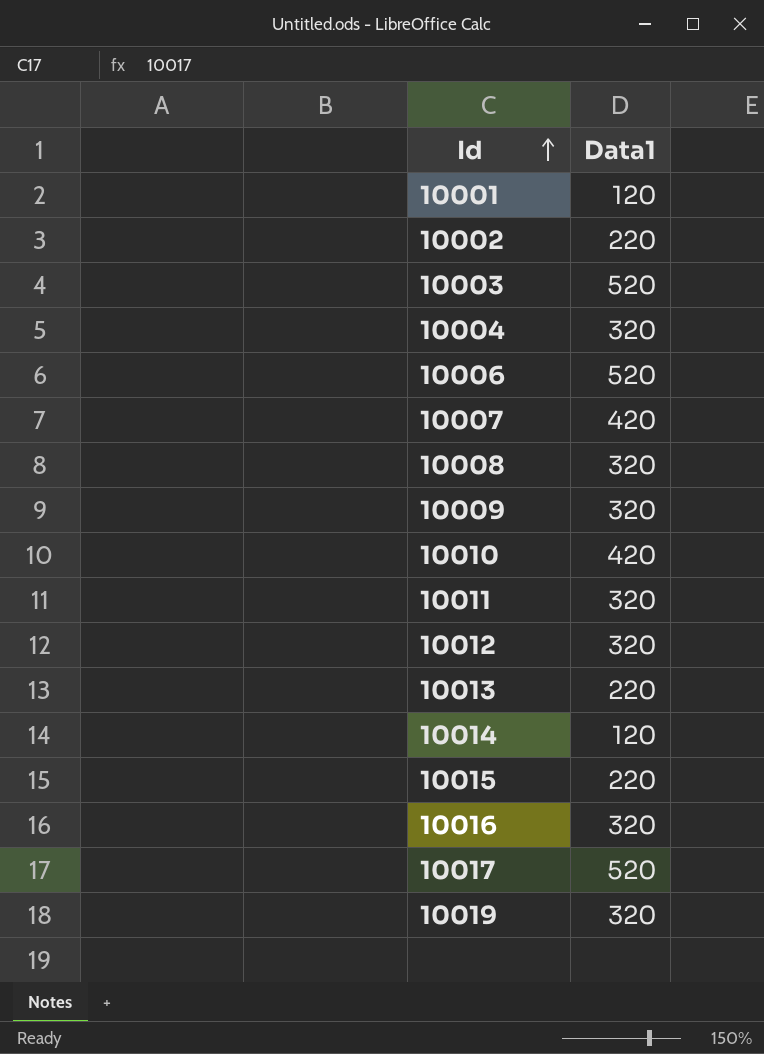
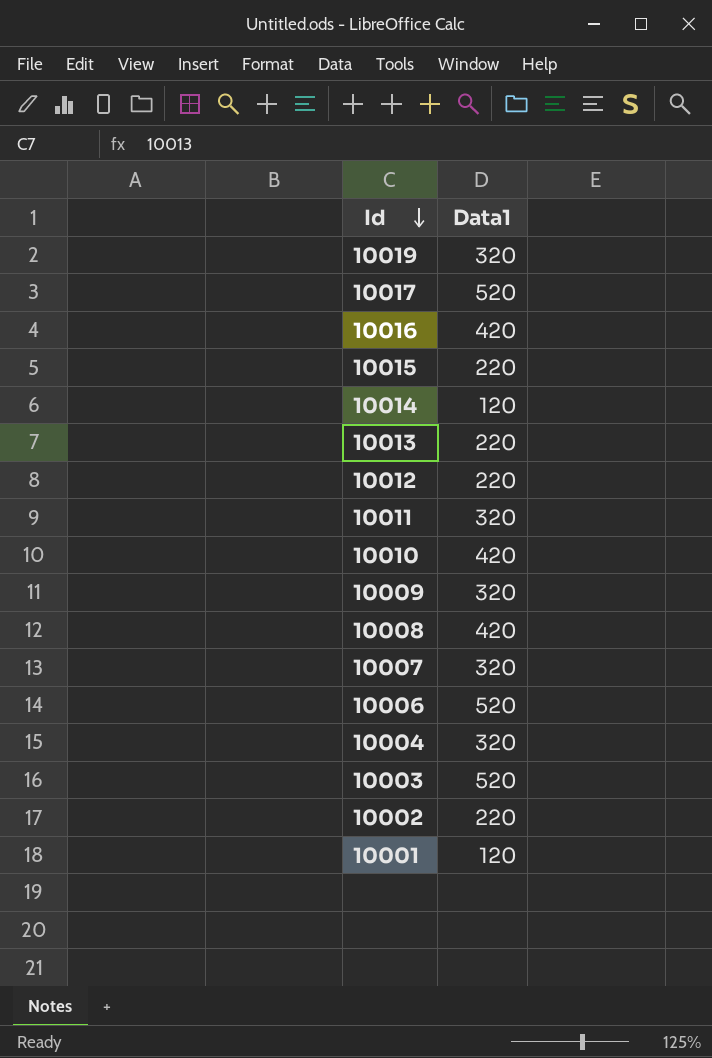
row order: Id ascending -> Id descending
10016 | Data1: 320 -> 420
10012 | Data1: 320 -> 220
10008 | Data1: 320 -> 420
10007 | Data1: 420 -> 320

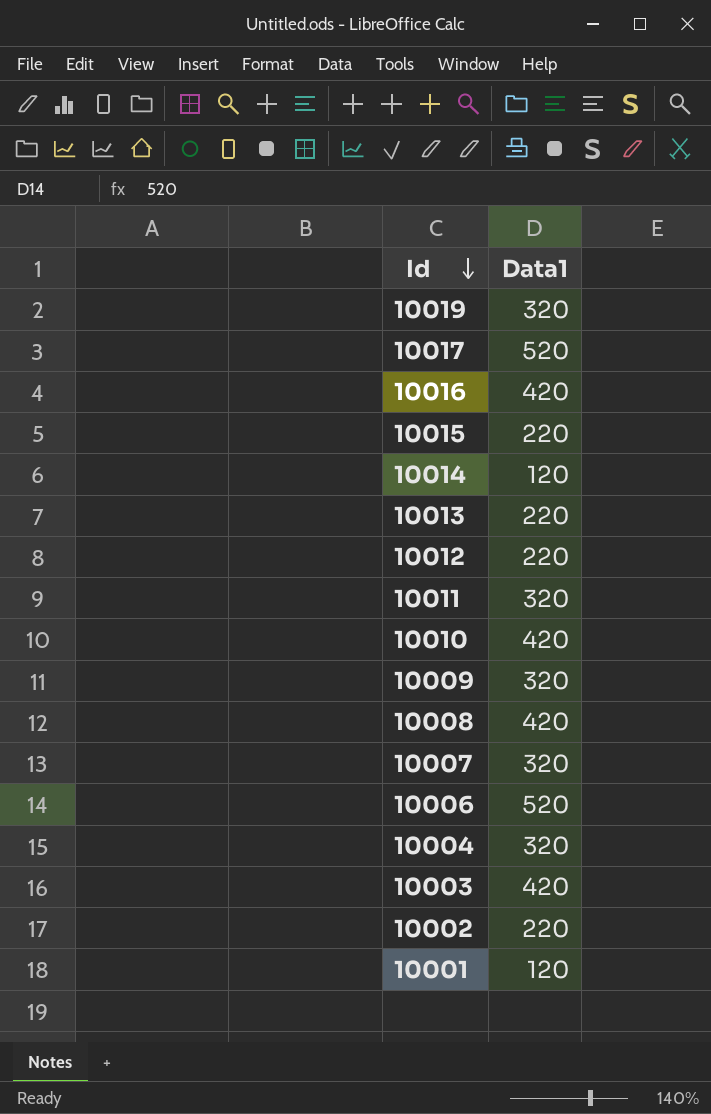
10003 | Data1: 520 -> 420

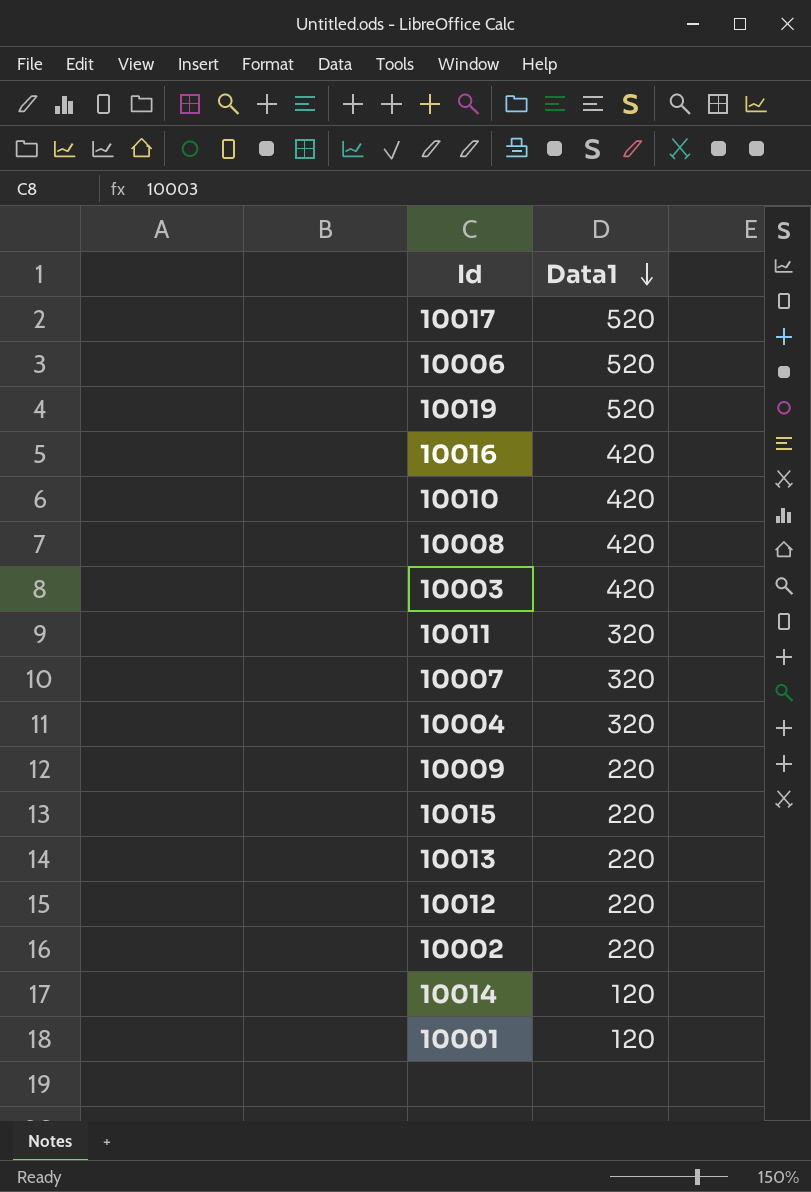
row order: Id descending -> Data1 descending
10019 | Data1: 320 -> 520
10009 | Data1: 320 -> 220

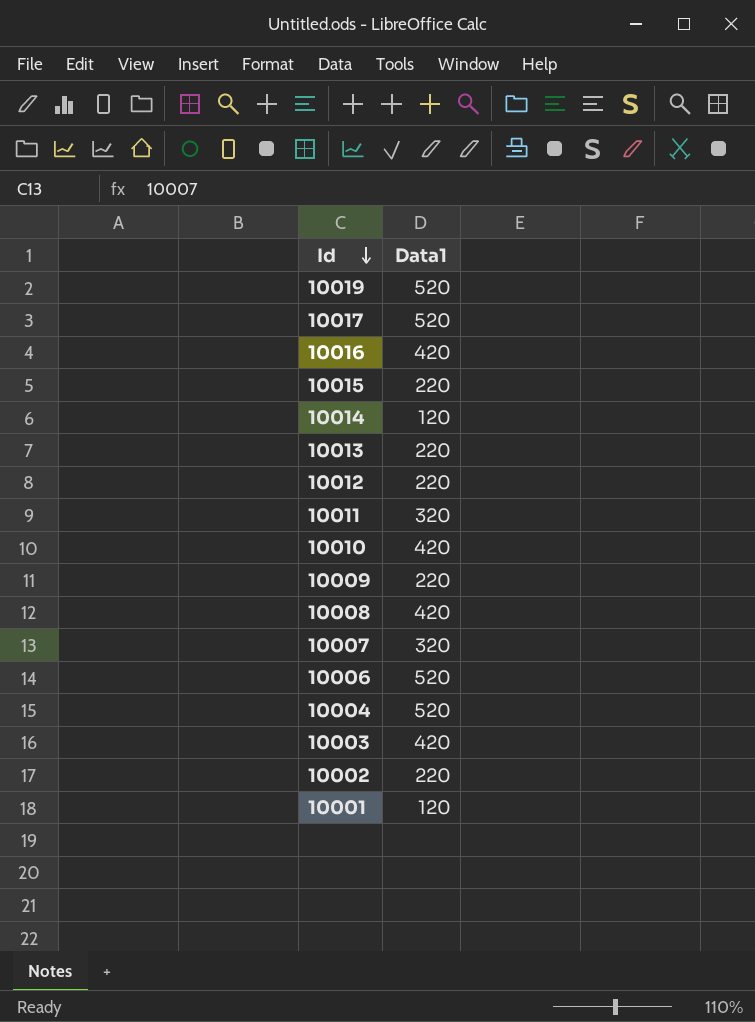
row order: Data1 descending -> Id descending
10004 | Data1: 320 -> 520

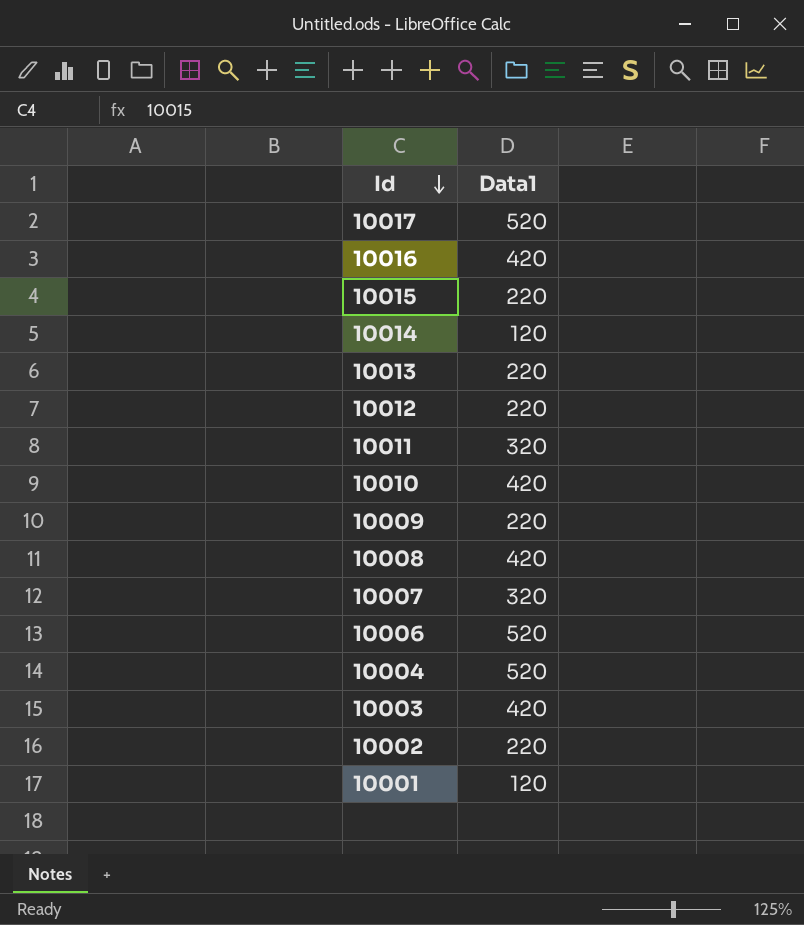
row 10019: 520 -> none

